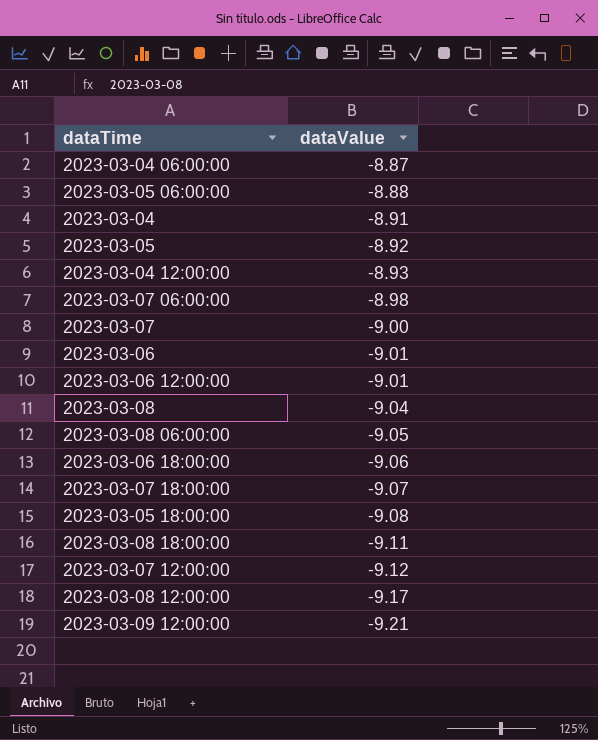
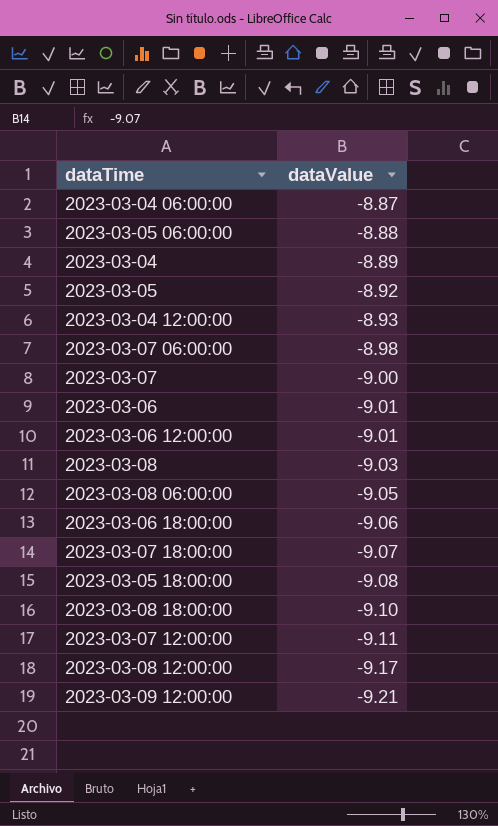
2023-03-04 | dataValue: -8.91 -> -8.89
2023-03-08 | dataValue: -9.04 -> -9.03
2023-03-08 18:00:00 | dataValue: -9.11 -> -9.10
2023-03-07 12:00:00 | dataValue: -9.12 -> -9.11

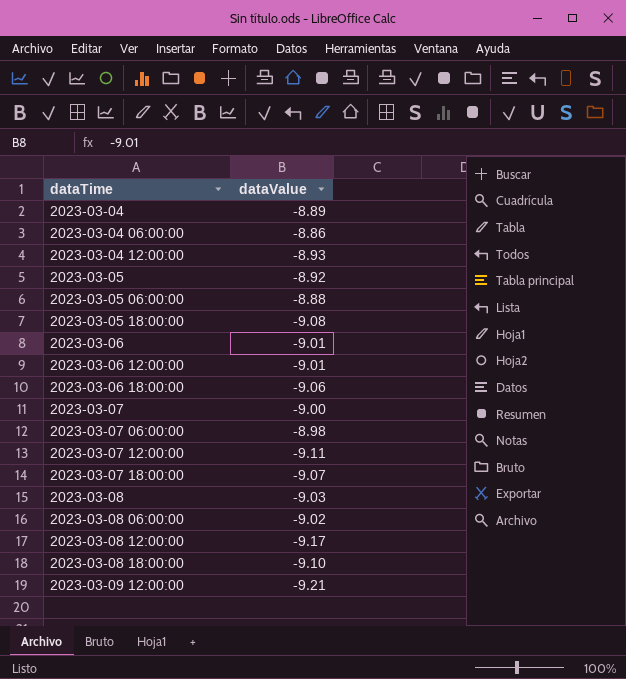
row order: dataValue descending -> dataTime ascending
2023-03-04 06:00:00 | dataValue: -8.87 -> -8.86
2023-03-08 06:00:00 | dataValue: -9.05 -> -9.02

